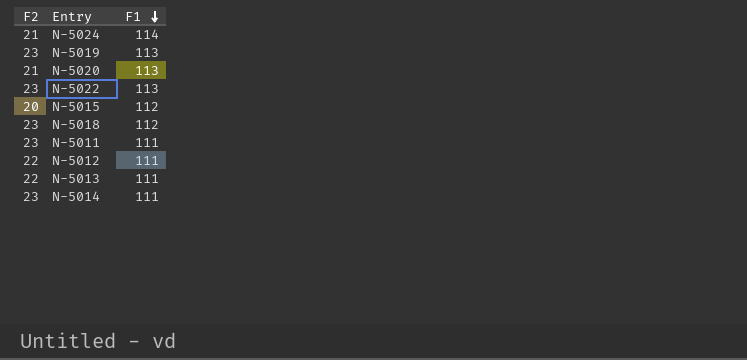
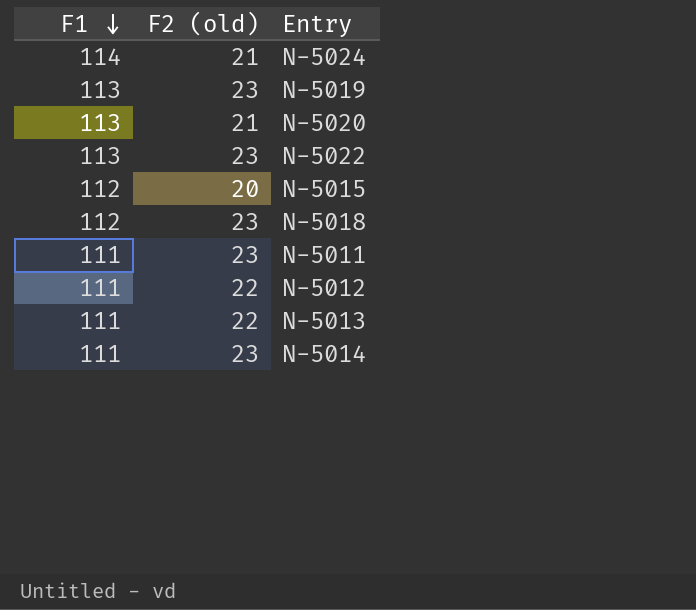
column F1 | position: 3 -> 1
column name: F2 -> F2 (old)

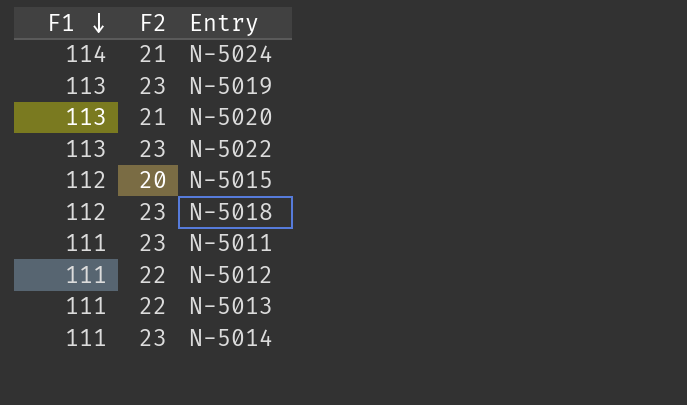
column name: F2 (old) -> F2

